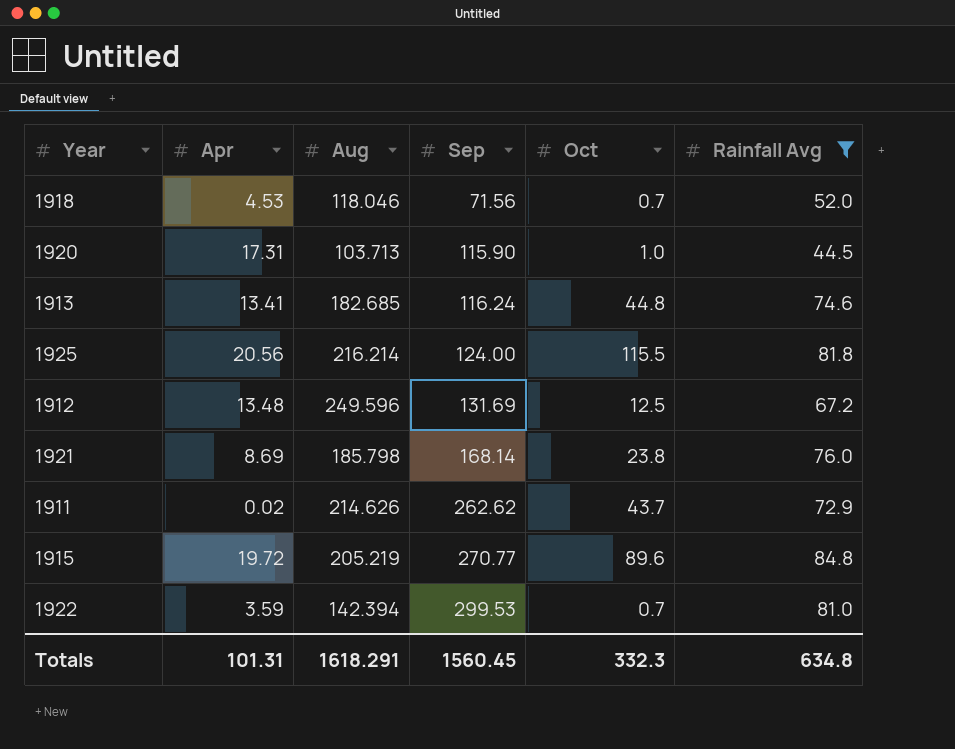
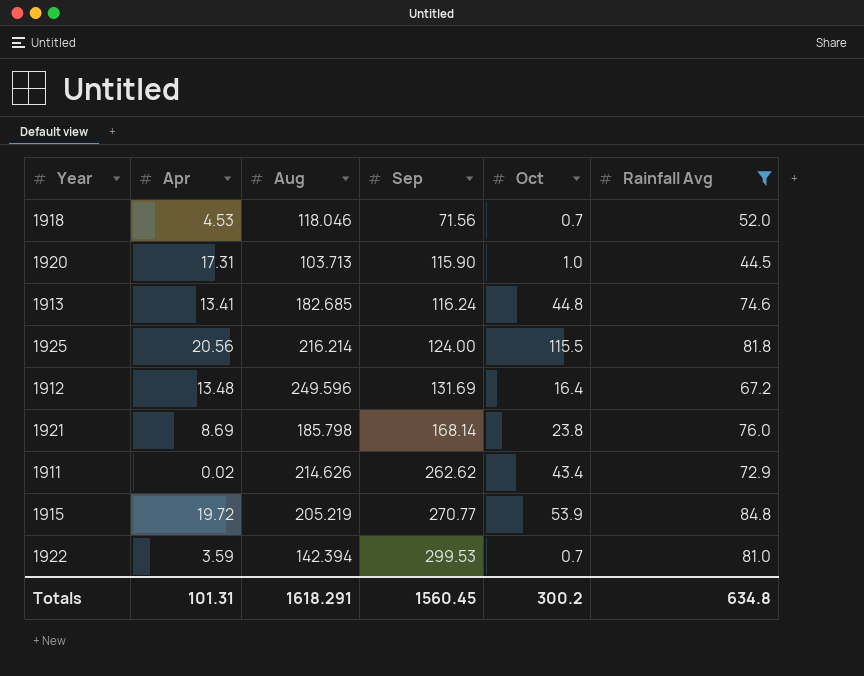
1912 | Oct: 12.5 -> 16.4
1911 | Oct: 43.7 -> 43.4
1915 | Oct: 89.6 -> 53.9
Totals | Oct: 332.3 -> 300.2

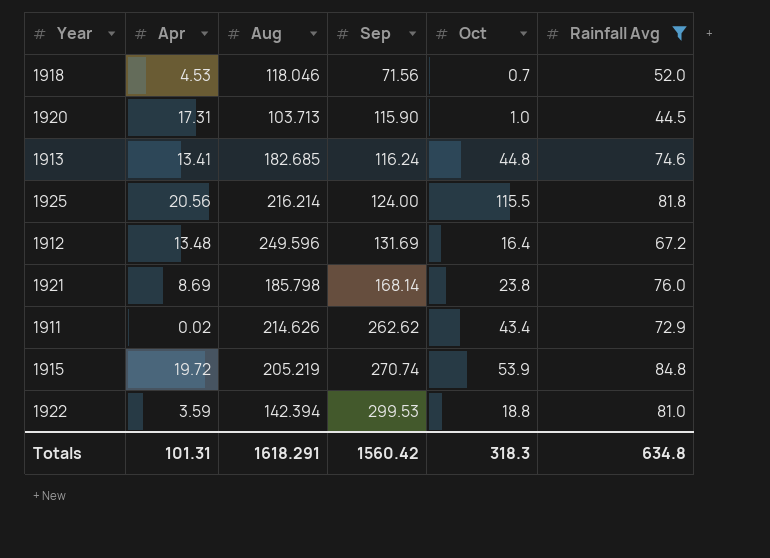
1915 | Sep: 270.77 -> 270.74
1922 | Oct: 0.7 -> 18.8
Totals | Sep: 1560.45 -> 1560.42
Totals | Oct: 300.2 -> 318.3

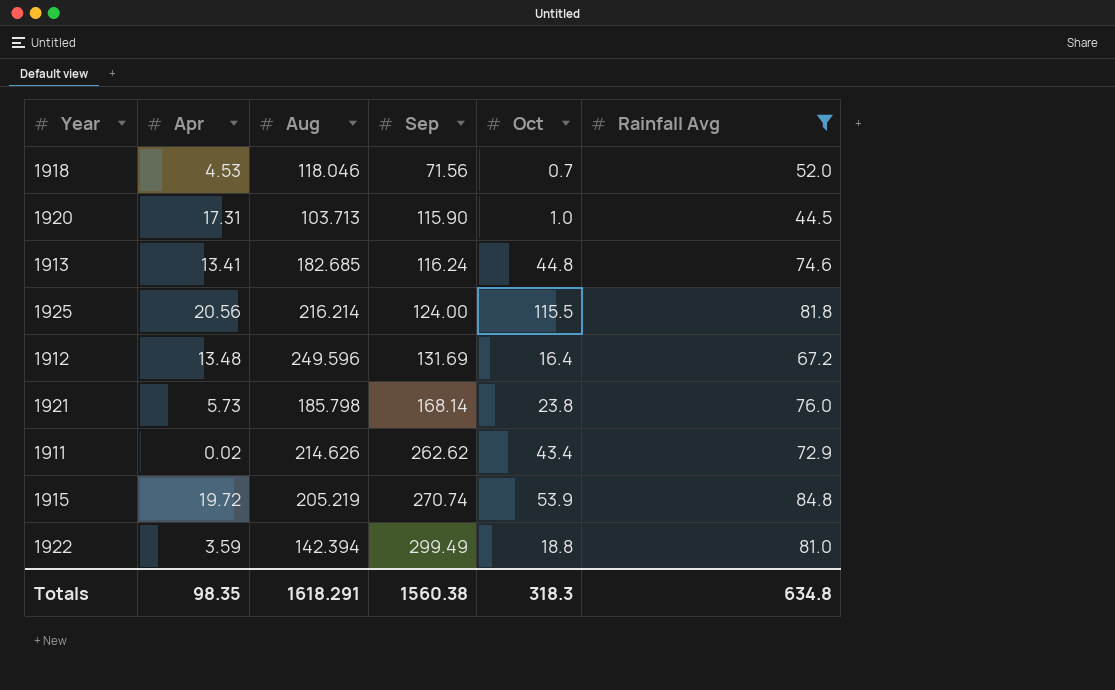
1921 | Apr: 8.69 -> 5.73
1922 | Sep: 299.53 -> 299.49
Totals | Apr: 101.31 -> 98.35
Totals | Sep: 1560.42 -> 1560.38

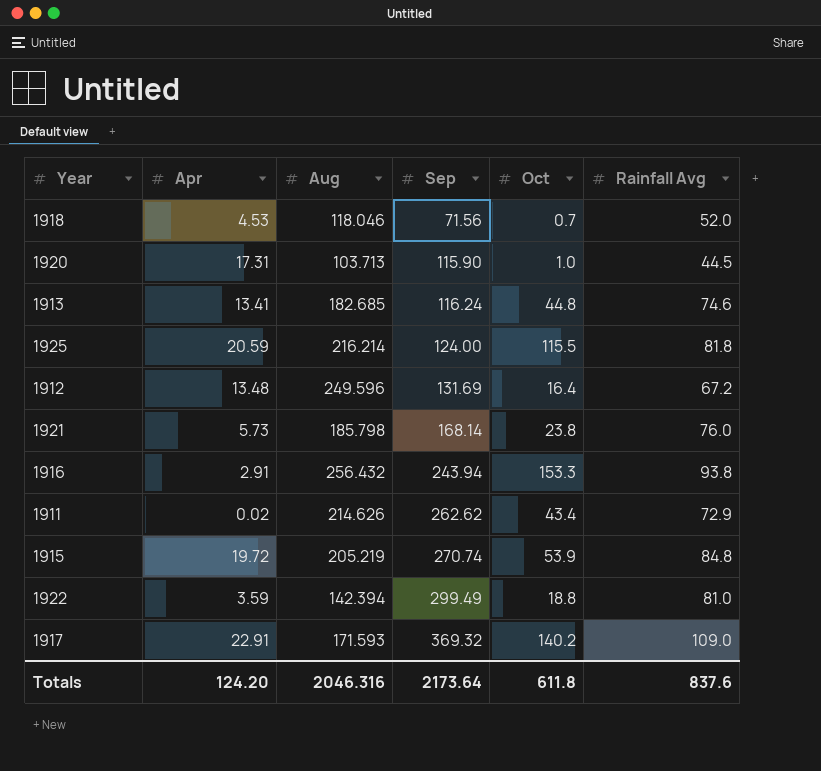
filter: Rainfall Avg <= 84.8 -> none
1925 | Apr: 20.56 -> 20.59
Totals | Apr: 98.35 -> 124.20
Totals | Aug: 1618.291 -> 2046.316
Totals | Sep: 1560.38 -> 2173.64
Totals | Oct: 318.3 -> 611.8
Totals | Rainfall Avg: 634.8 -> 837.6

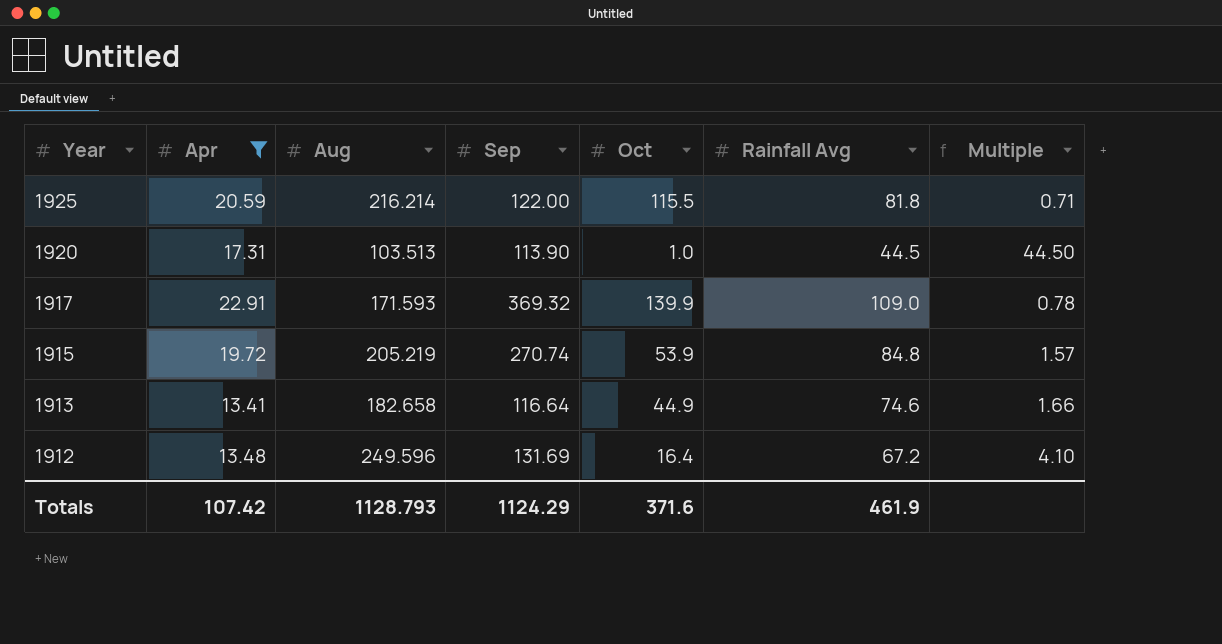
filter: none -> Apr >= 13.41
row order: Sep ascending -> Year descending
column Multiple | formula: none -> [Rainfall Avg] / [Oct]
1925 | Sep: 124.00 -> 122.00
1920 | Aug: 103.713 -> 103.513
1920 | Sep: 115.90 -> 113.90
1917 | Oct: 140.2 -> 139.9
1913 | Aug: 182.685 -> 182.658
1913 | Sep: 116.24 -> 116.64
1913 | Oct: 44.8 -> 44.9
Totals | Apr: 124.20 -> 107.42
Totals | Aug: 2046.316 -> 1128.793
Totals | Sep: 2173.64 -> 1124.29
Totals | Oct: 611.8 -> 371.6
Totals | Rainfall Avg: 837.6 -> 461.9

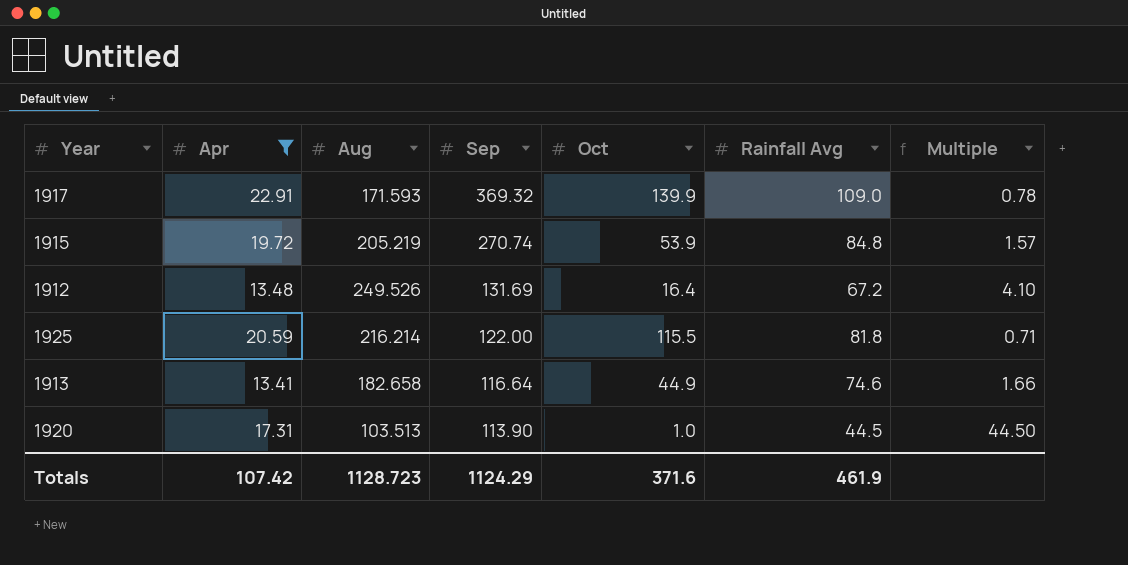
row order: Year descending -> Sep descending
1912 | Aug: 249.596 -> 249.526
Totals | Aug: 1128.793 -> 1128.723

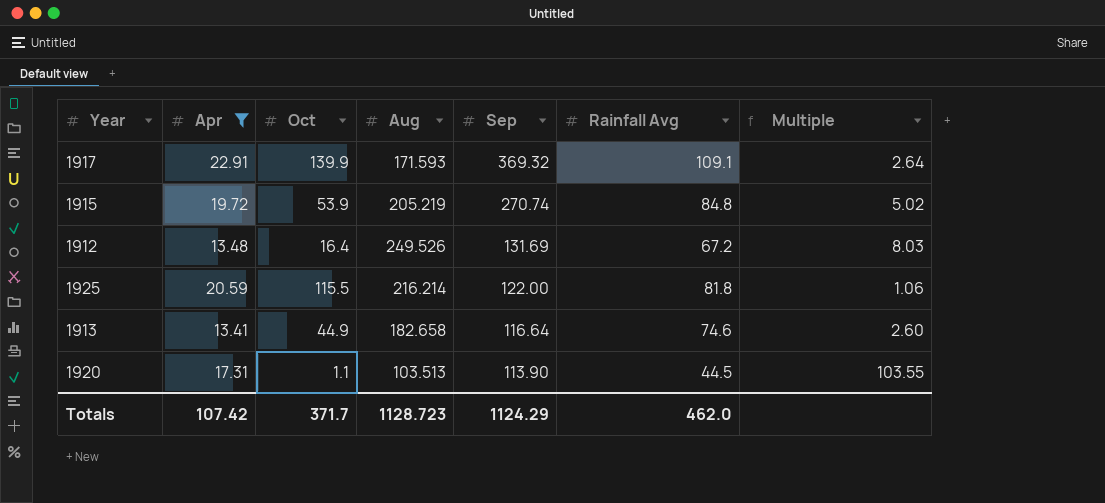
column Oct | position: 5 -> 3
column Multiple | formula: [Rainfall Avg] / [Oct] -> [Sep] / [Oct]
1917 | Rainfall Avg: 109.0 -> 109.1
1920 | Oct: 1.0 -> 1.1
Totals | Oct: 371.6 -> 371.7
Totals | Rainfall Avg: 461.9 -> 462.0

